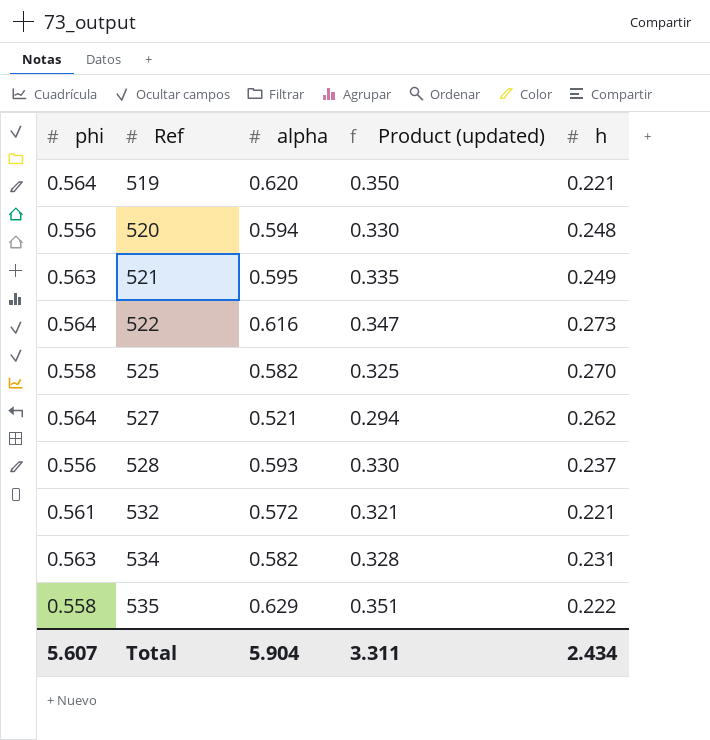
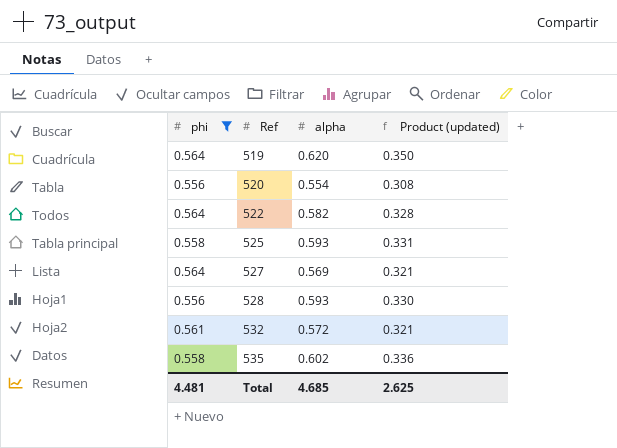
filter: none -> phi != 0.563
column h | position: 5 -> none
520 | alpha: 0.594 -> 0.554
520 | Product (updated): 0.330 -> 0.308
522 | alpha: 0.616 -> 0.582
522 | Product (updated): 0.347 -> 0.328
525 | alpha: 0.582 -> 0.593
525 | Product (updated): 0.325 -> 0.331
527 | alpha: 0.521 -> 0.569
527 | Product (updated): 0.294 -> 0.321
535 | alpha: 0.629 -> 0.602
535 | Product (updated): 0.351 -> 0.336
Total | phi: 5.607 -> 4.481
Total | alpha: 5.904 -> 4.685
Total | Product (updated): 3.311 -> 2.625

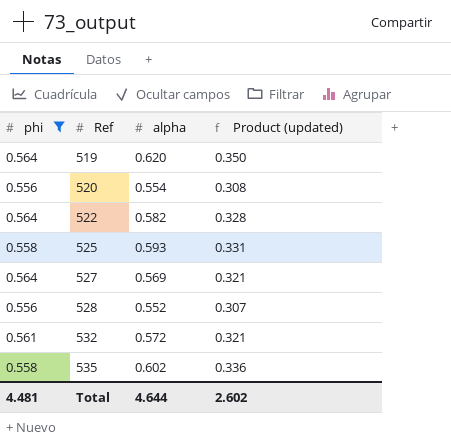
528 | alpha: 0.593 -> 0.552
528 | Product (updated): 0.330 -> 0.307
Total | alpha: 4.685 -> 4.644
Total | Product (updated): 2.625 -> 2.602

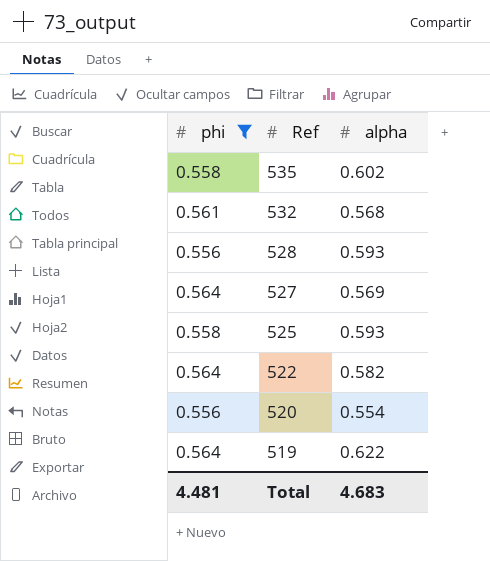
row order: Ref ascending -> Ref descending
column Product (updated) | formula: [phi] * [alpha] -> none
532 | alpha: 0.572 -> 0.568
528 | alpha: 0.552 -> 0.593
519 | alpha: 0.620 -> 0.622
Total | alpha: 4.644 -> 4.683

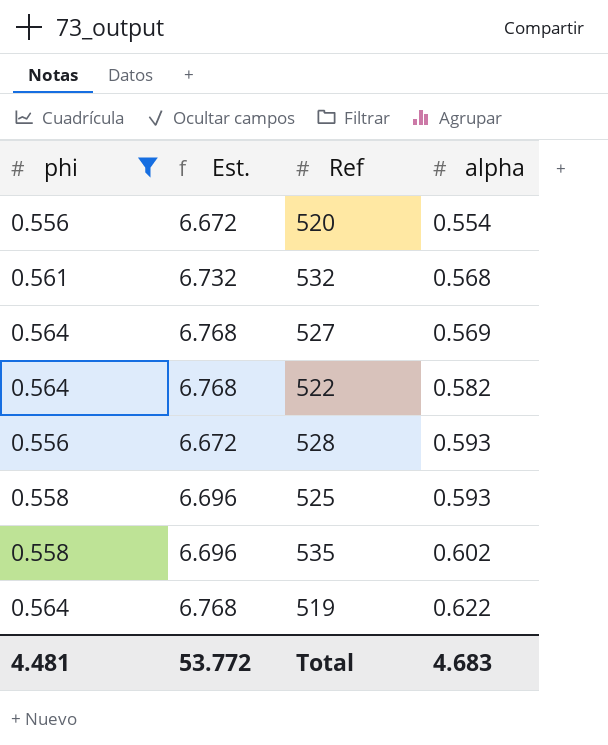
row order: Ref descending -> alpha ascending
column Est. | formula: none -> [phi] * 12

